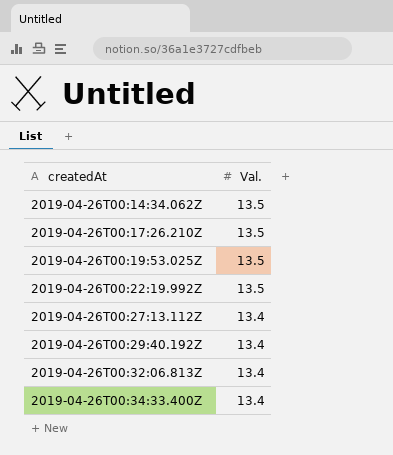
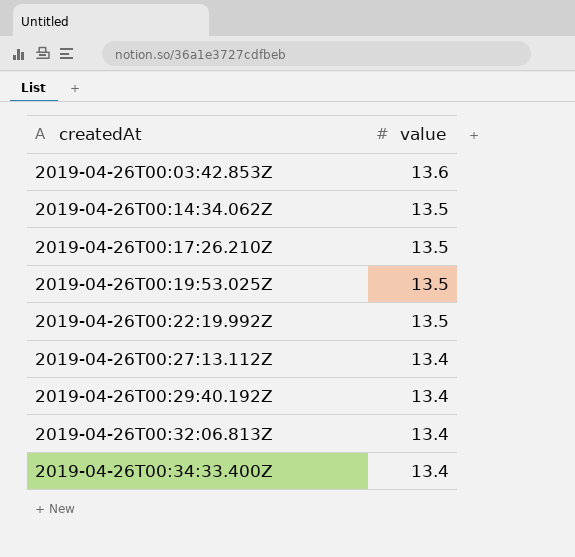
column name: Val. -> value
row 2019-04-26T00:03:42.853Z: none -> 13.6

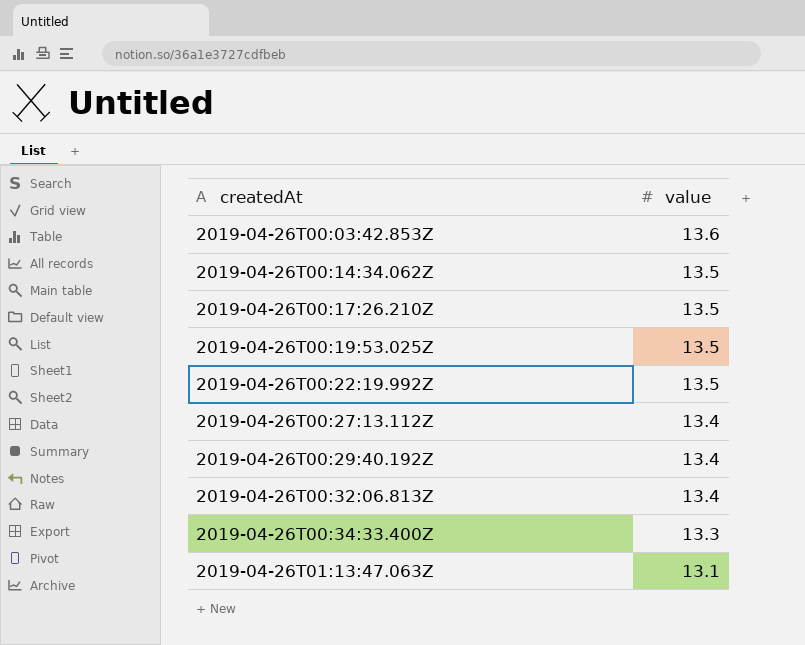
2019-04-26T00:34:33.400Z | value: 13.4 -> 13.3
row 2019-04-26T01:13:47.063Z: none -> 13.1

